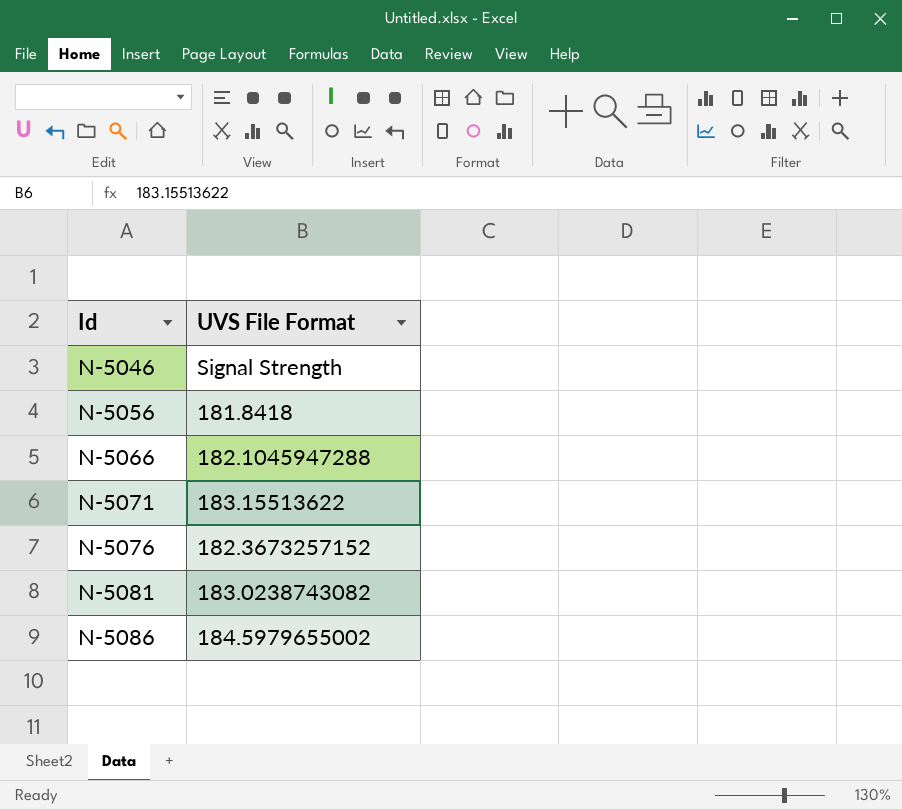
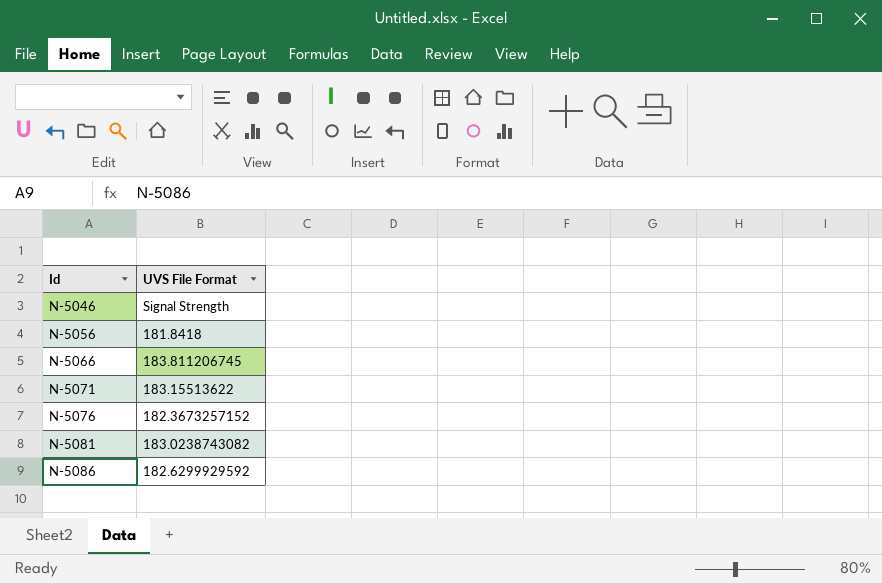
N-5066 | UVS File Format: 182.1045947288 -> 183.811206745
N-5086 | UVS File Format: 184.5979655002 -> 182.6299929592

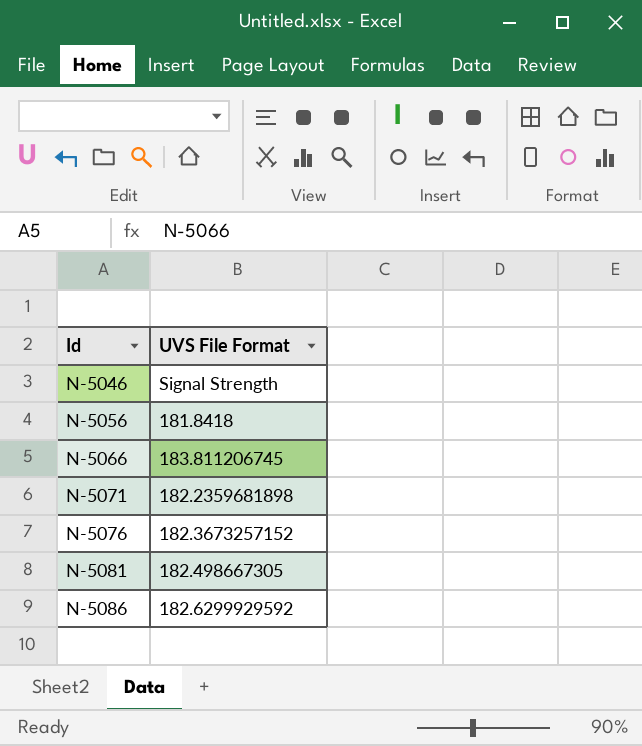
N-5071 | UVS File Format: 183.15513622 -> 182.2359681898
N-5081 | UVS File Format: 183.0238743082 -> 182.498667305

